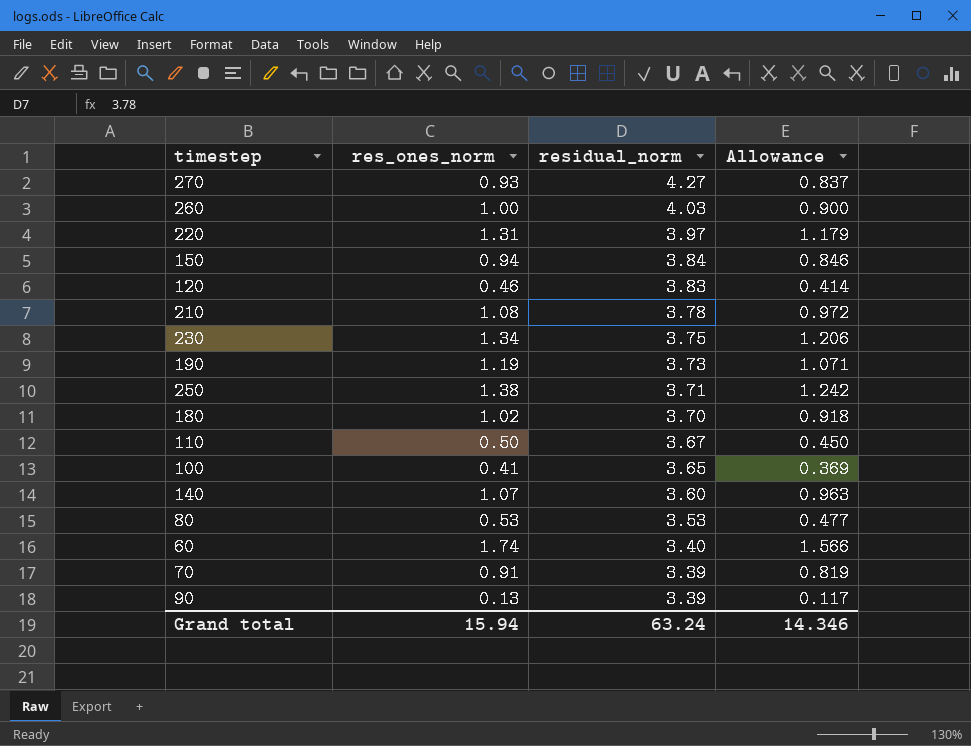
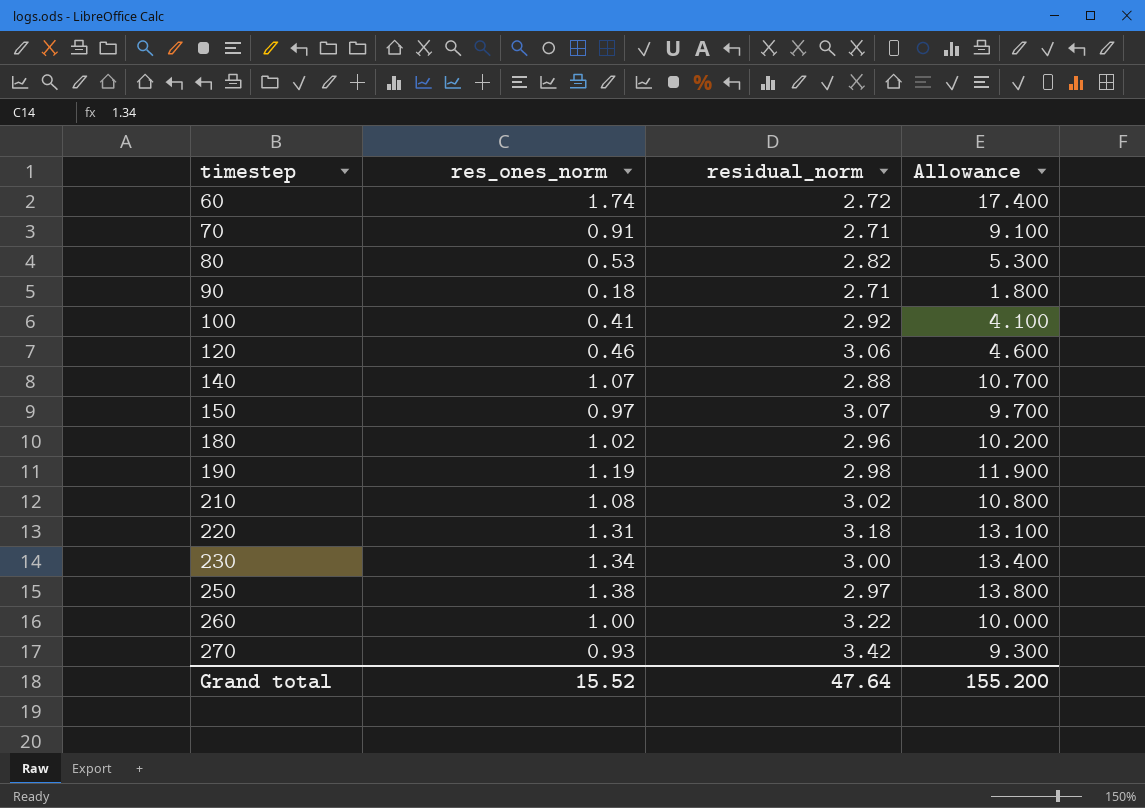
row order: residual_norm descending -> timestep ascending
column Allowance | formula: [res_ones_norm] * 0.9 -> [res_ones_norm] * 10
row 110: 0.50 | 3.67 | 0.450 -> none
60 | residual_norm: 3.40 -> 2.72
70 | residual_norm: 3.39 -> 2.71
80 | residual_norm: 3.53 -> 2.82
90 | res_ones_norm: 0.13 -> 0.18
90 | residual_norm: 3.39 -> 2.71
100 | residual_norm: 3.65 -> 2.92
120 | residual_norm: 3.83 -> 3.06
140 | residual_norm: 3.60 -> 2.88
150 | res_ones_norm: 0.94 -> 0.97
150 | residual_norm: 3.84 -> 3.07
180 | residual_norm: 3.70 -> 2.96
190 | residual_norm: 3.73 -> 2.98
210 | residual_norm: 3.78 -> 3.02
220 | residual_norm: 3.97 -> 3.18
230 | residual_norm: 3.75 -> 3.00
250 | residual_norm: 3.71 -> 2.97
260 | residual_norm: 4.03 -> 3.22
270 | residual_norm: 4.27 -> 3.42
Grand total | res_ones_norm: 15.94 -> 15.52
Grand total | residual_norm: 63.24 -> 47.64
Grand total | Allowance: 14.346 -> 155.200

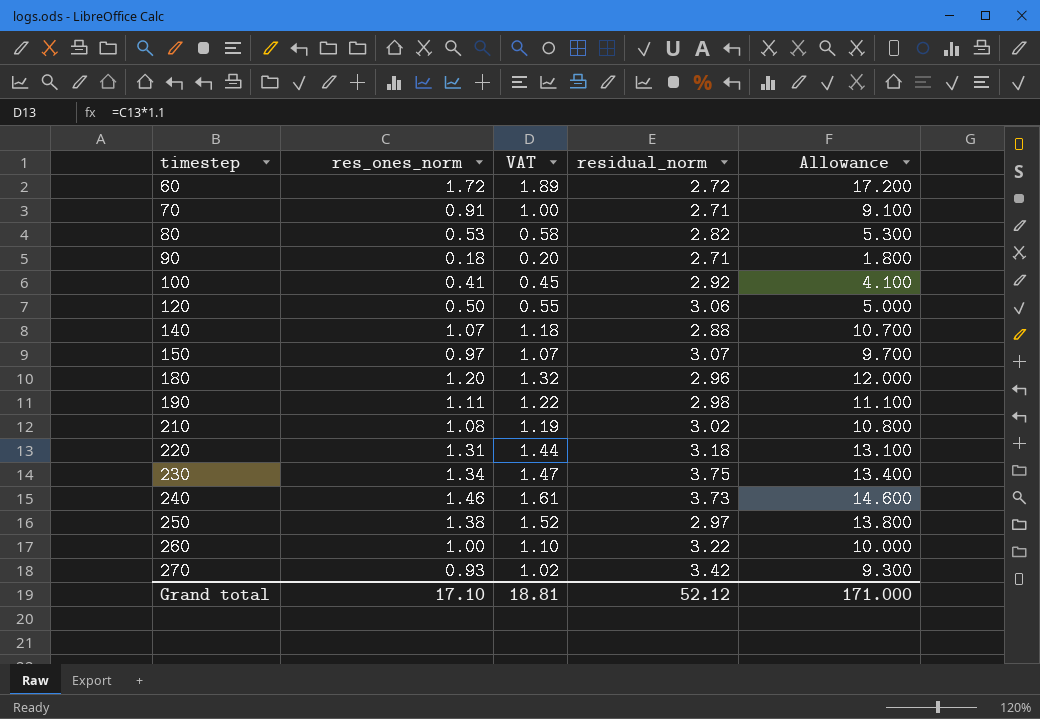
column VAT | formula: none -> [res_ones_norm] * 1.1
60 | res_ones_norm: 1.74 -> 1.72
60 | Allowance: 17.400 -> 17.200
120 | res_ones_norm: 0.46 -> 0.50
120 | Allowance: 4.600 -> 5.000
180 | res_ones_norm: 1.02 -> 1.20
180 | Allowance: 10.200 -> 12.000
190 | res_ones_norm: 1.19 -> 1.11
190 | Allowance: 11.900 -> 11.100
230 | residual_norm: 3.00 -> 3.75
row 240: none -> 1.46 | 1.61 | 3.73 | 14.600
Grand total | res_ones_norm: 15.52 -> 17.10
Grand total | residual_norm: 47.64 -> 52.12
Grand total | Allowance: 155.200 -> 171.000

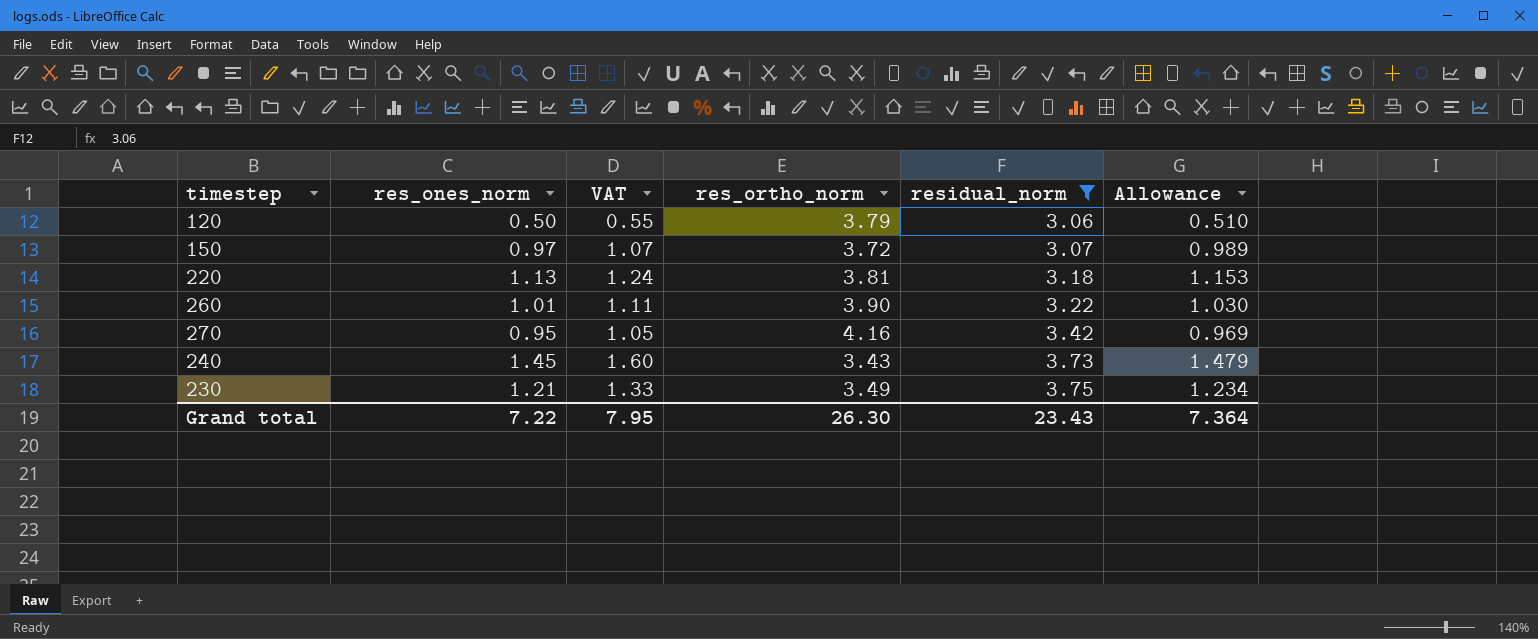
filter: none -> residual_norm >= 3.06
row order: timestep ascending -> residual_norm ascending
column res_ortho_norm | position: none -> 4
column Allowance | formula: [res_ones_norm] * 10 -> [res_ones_norm] * 1.02
220 | res_ones_norm: 1.31 -> 1.13
220 | VAT: 1.44 -> 1.24
260 | res_ones_norm: 1.00 -> 1.01
260 | VAT: 1.10 -> 1.11
270 | res_ones_norm: 0.93 -> 0.95
270 | VAT: 1.02 -> 1.05
240 | res_ones_norm: 1.46 -> 1.45
240 | VAT: 1.61 -> 1.60
230 | res_ones_norm: 1.34 -> 1.21
230 | VAT: 1.47 -> 1.33
Grand total | res_ones_norm: 17.10 -> 7.22
Grand total | VAT: 18.81 -> 7.95
Grand total | residual_norm: 52.12 -> 23.43
Grand total | Allowance: 171.000 -> 7.364

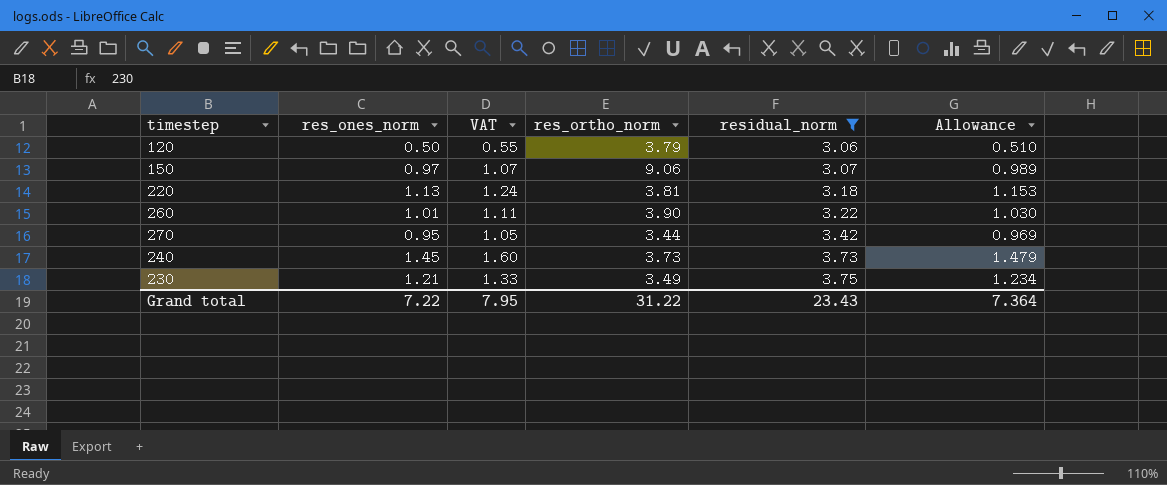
150 | res_ortho_norm: 3.72 -> 9.06
270 | res_ortho_norm: 4.16 -> 3.44
240 | res_ortho_norm: 3.43 -> 3.73
Grand total | res_ortho_norm: 26.30 -> 31.22

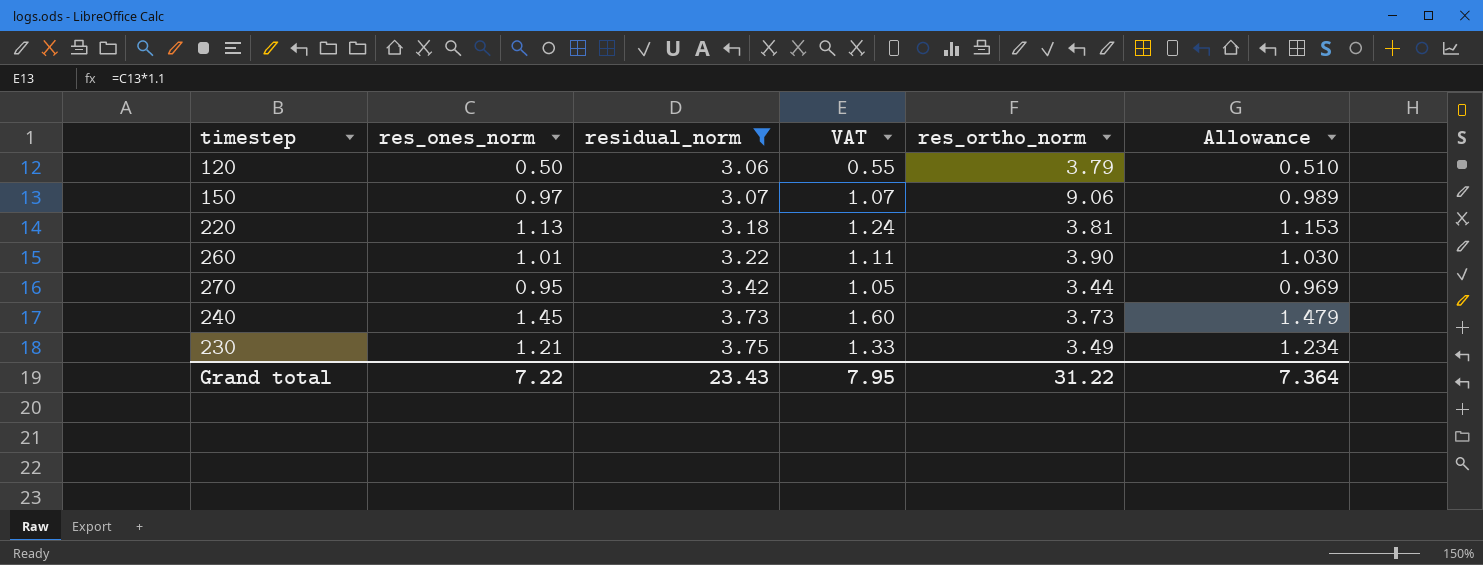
column residual_norm | position: 5 -> 3

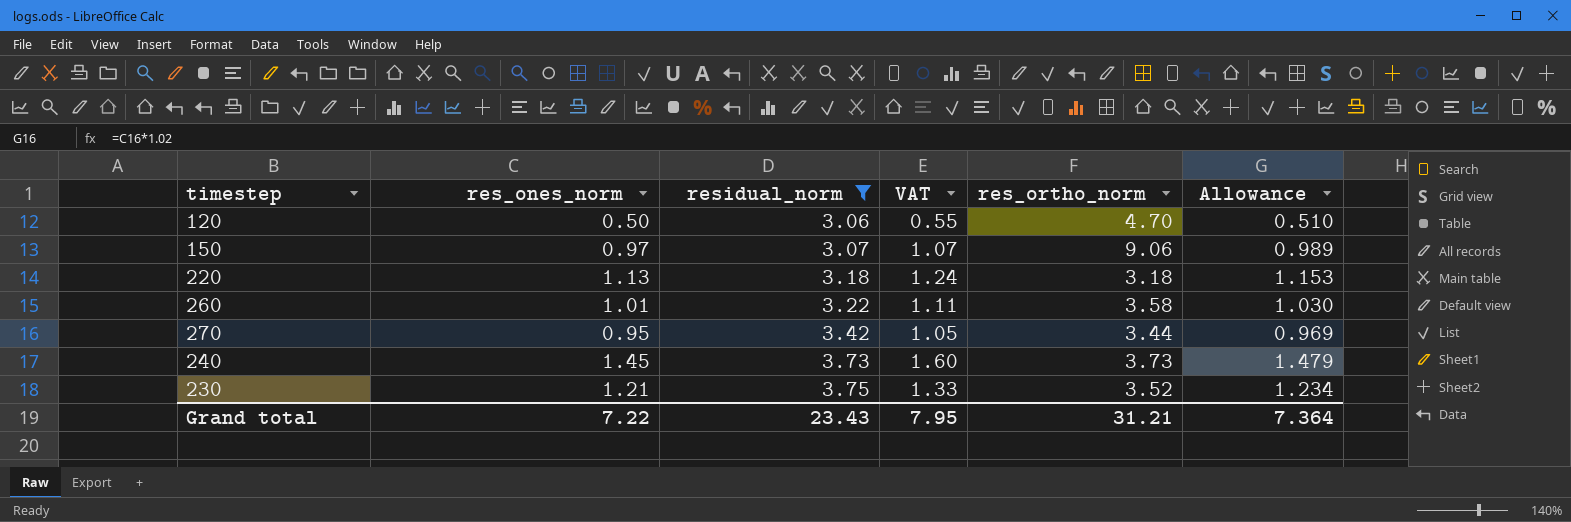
120 | res_ortho_norm: 3.79 -> 4.70
220 | res_ortho_norm: 3.81 -> 3.18
260 | res_ortho_norm: 3.90 -> 3.58
230 | res_ortho_norm: 3.49 -> 3.52
Grand total | res_ortho_norm: 31.22 -> 31.21

